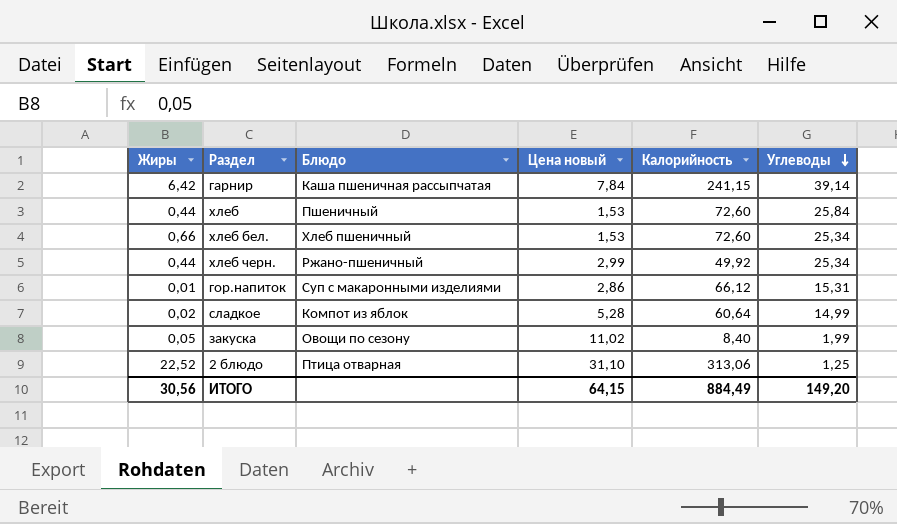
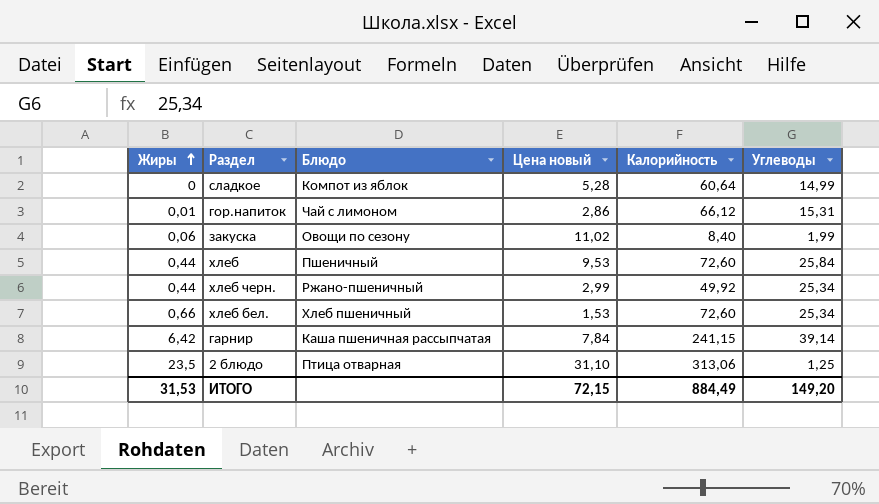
row order: Углеводы descending -> Жиры ascending
сладкое | Жиры: 0,02 -> 0
гор.напиток | Блюдо: Суп с макаронными изделиями -> Чай с лимоном
закуска | Жиры: 0,05 -> 0,06
хлеб | Цена новый: 1,53 -> 9,53
2 блюдо | Жиры: 22,52 -> 23,5
ИТОГО | Жиры: 30,56 -> 31,53
ИТОГО | Цена новый: 64,15 -> 72,15

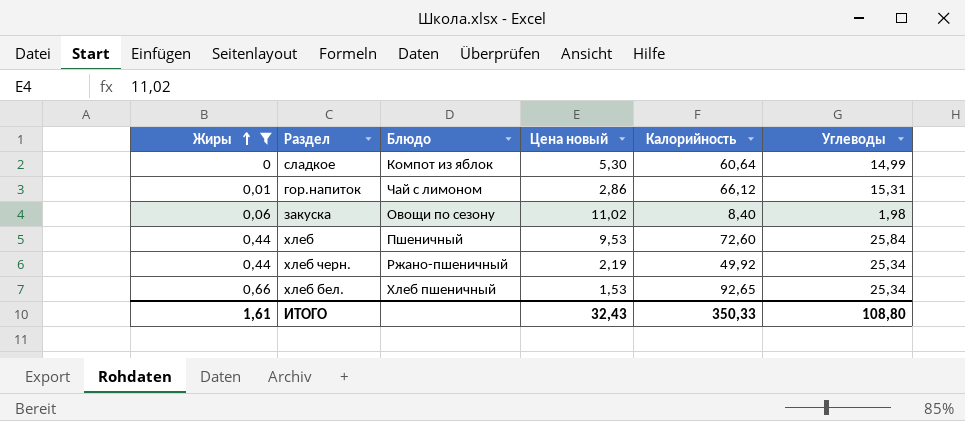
filter: none -> Жиры <= 0,66
сладкое | Цена новый: 5,28 -> 5,30
закуска | Углеводы: 1,99 -> 1,98
хлеб черн. | Цена новый: 2,99 -> 2,19
хлеб бел. | Калорийность: 72,60 -> 92,65
ИТОГО | Жиры: 31,53 -> 1,61
ИТОГО | Цена новый: 72,15 -> 32,43
ИТОГО | Калорийность: 884,49 -> 350,33
ИТОГО | Углеводы: 149,20 -> 108,80

